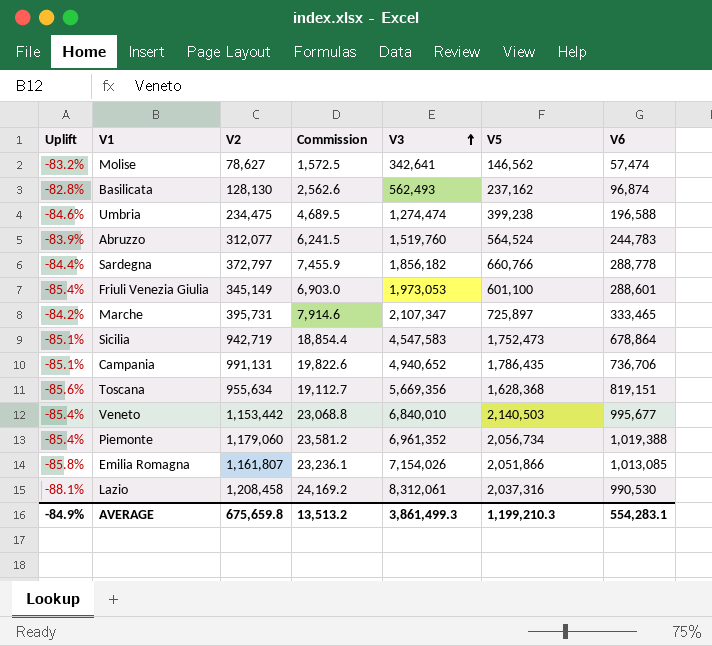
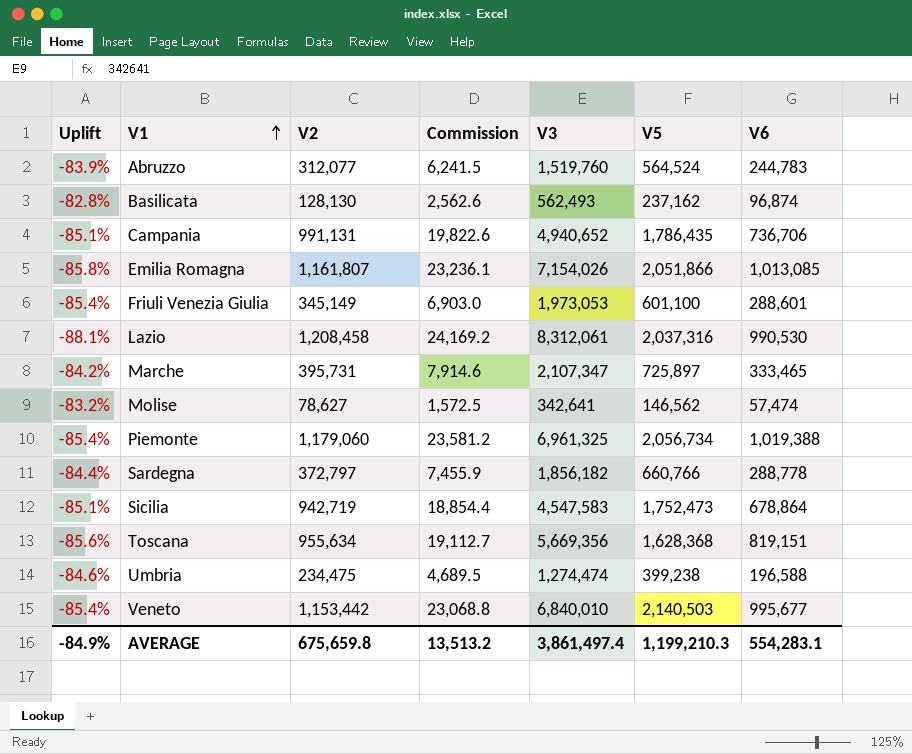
row order: V3 ascending -> V1 ascending
Piemonte | V3: 6,961,352 -> 6,961,325
AVERAGE | V3: 3,861,499.3 -> 3,861,497.4

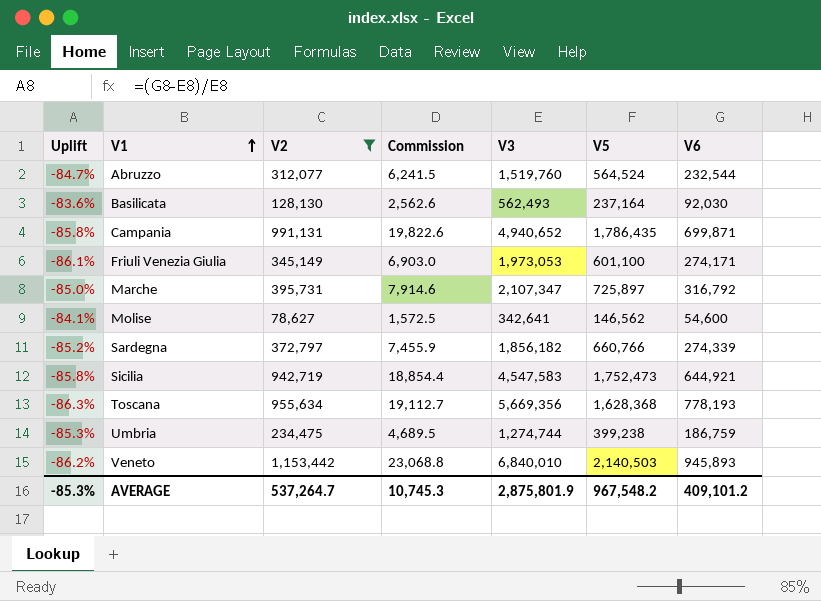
filter: none -> V2 <= 1,153,442
Abruzzo | Uplift: -83.9% -> -84.7%
Abruzzo | V6: 244,783 -> 232,544
Basilicata | Uplift: -82.8% -> -83.6%
Basilicata | V5: 237,162 -> 237,164
Basilicata | V6: 96,874 -> 92,030
Campania | Uplift: -85.1% -> -85.8%
Campania | V6: 736,706 -> 699,871
Friuli Venezia Giulia | Uplift: -85.4% -> -86.1%
Friuli Venezia Giulia | V6: 288,601 -> 274,171
Marche | Uplift: -84.2% -> -85.0%
Marche | V6: 333,465 -> 316,792
Molise | Uplift: -83.2% -> -84.1%
Molise | V6: 57,474 -> 54,600
Sardegna | Uplift: -84.4% -> -85.2%
Sardegna | V6: 288,778 -> 274,339
Sicilia | Uplift: -85.1% -> -85.8%
Sicilia | V6: 678,864 -> 644,921
Toscana | Uplift: -85.6% -> -86.3%
Toscana | V6: 819,151 -> 778,193
Umbria | Uplift: -84.6% -> -85.3%
Umbria | V3: 1,274,474 -> 1,274,744
Umbria | V6: 196,588 -> 186,759
Veneto | Uplift: -85.4% -> -86.2%
Veneto | V6: 995,677 -> 945,893
AVERAGE | Uplift: -84.9% -> -85.3%
AVERAGE | V2: 675,659.8 -> 537,264.7
AVERAGE | Commission: 13,513.2 -> 10,745.3
AVERAGE | V3: 3,861,497.4 -> 2,875,801.9
AVERAGE | V5: 1,199,210.3 -> 967,548.2
AVERAGE | V6: 554,283.1 -> 409,101.2

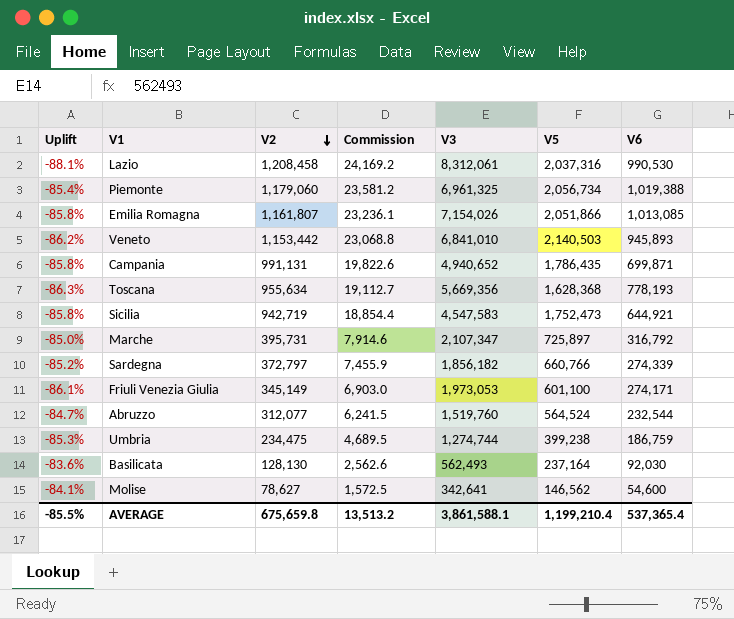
filter: V2 <= 1,153,442 -> none
row order: V1 ascending -> V2 descending
Veneto | V3: 6,840,010 -> 6,841,010
AVERAGE | Uplift: -85.3% -> -85.5%
AVERAGE | V2: 537,264.7 -> 675,659.8
AVERAGE | Commission: 10,745.3 -> 13,513.2
AVERAGE | V3: 2,875,801.9 -> 3,861,588.1
AVERAGE | V5: 967,548.2 -> 1,199,210.4
AVERAGE | V6: 409,101.2 -> 537,365.4

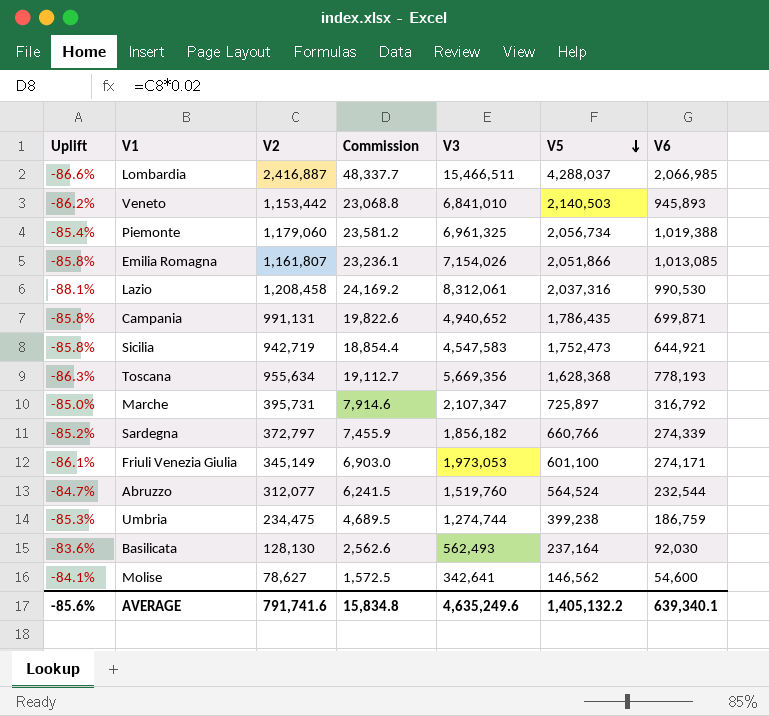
row order: V2 descending -> V5 descending
row Lombardia: none -> -86.6% | 2,416,887 | 48,337.7 | 15,466,511 | 4,288,037 | 2,066,985
AVERAGE | Uplift: -85.5% -> -85.6%
AVERAGE | V2: 675,659.8 -> 791,741.6
AVERAGE | Commission: 13,513.2 -> 15,834.8
AVERAGE | V3: 3,861,588.1 -> 4,635,249.6
AVERAGE | V5: 1,199,210.4 -> 1,405,132.2
AVERAGE | V6: 537,365.4 -> 639,340.1

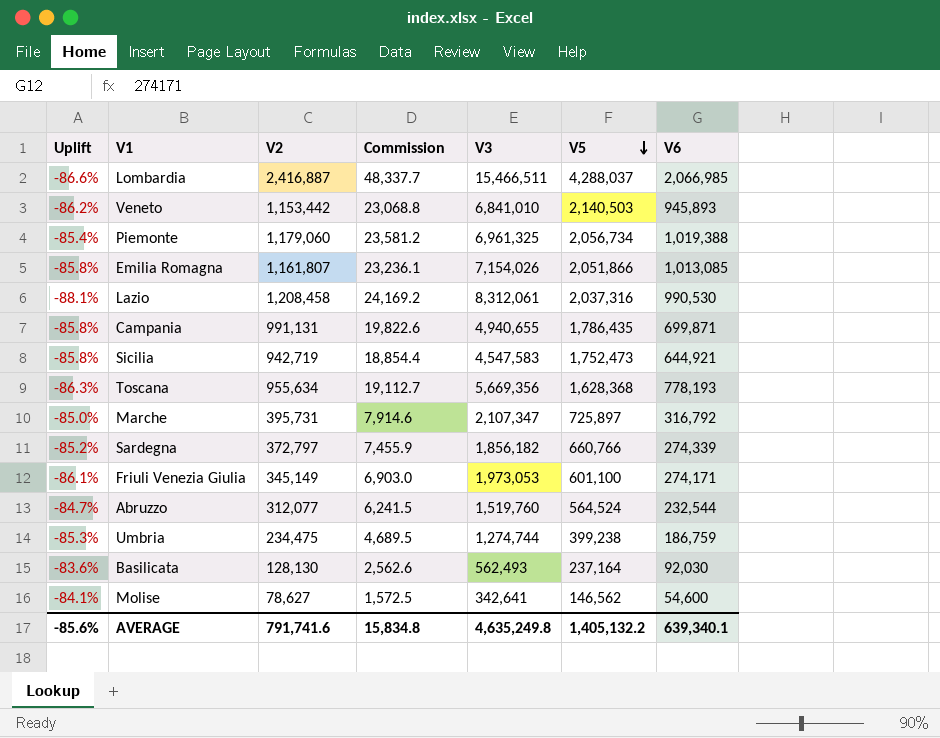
Campania | V3: 4,940,652 -> 4,940,655
AVERAGE | V3: 4,635,249.6 -> 4,635,249.8

